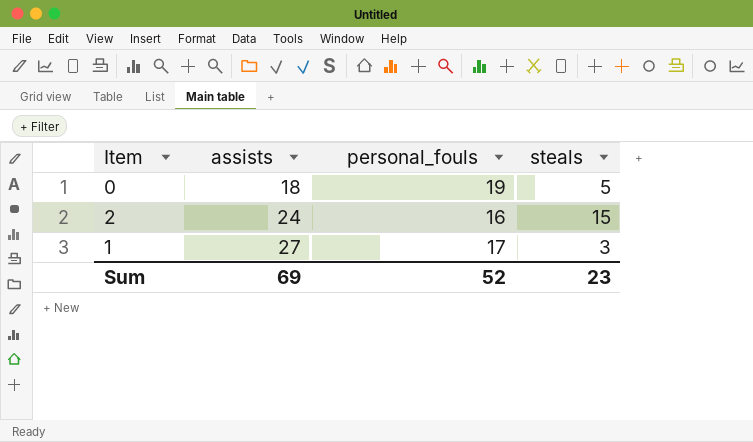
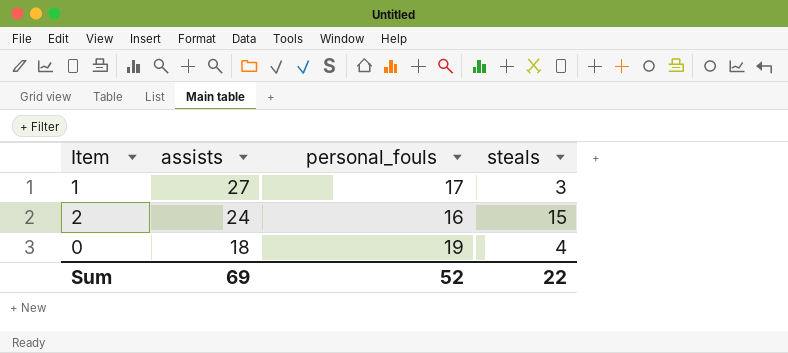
row order: assists ascending -> assists descending
0 | steals: 5 -> 4
Sum | steals: 23 -> 22

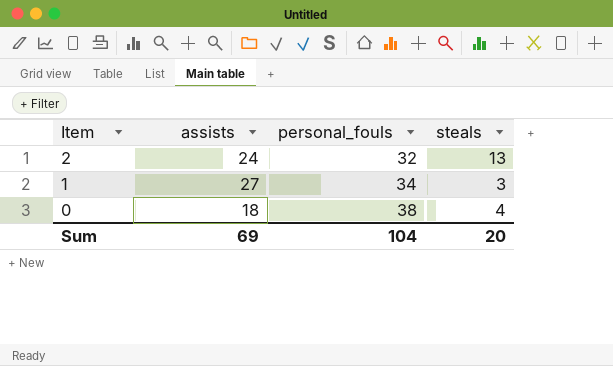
row order: assists descending -> Item descending
2 | personal_fouls: 16 -> 32
2 | steals: 15 -> 13
1 | personal_fouls: 17 -> 34
0 | personal_fouls: 19 -> 38
Sum | personal_fouls: 52 -> 104
Sum | steals: 22 -> 20

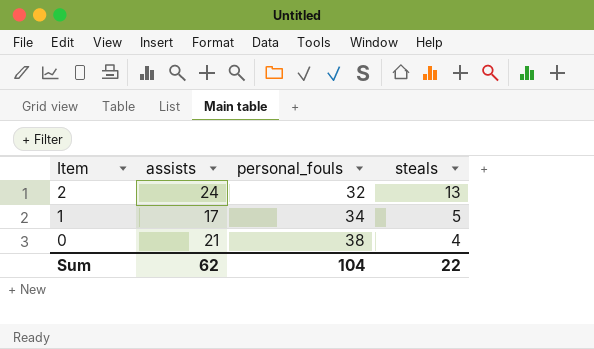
1 | assists: 27 -> 17
1 | steals: 3 -> 5
0 | assists: 18 -> 21
Sum | assists: 69 -> 62
Sum | steals: 20 -> 22

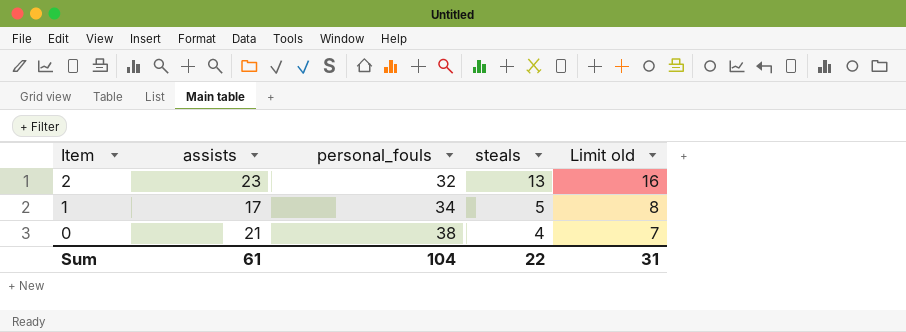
column Limit old | formula: none -> [steals] + 3
2 | assists: 24 -> 23
Sum | assists: 62 -> 61

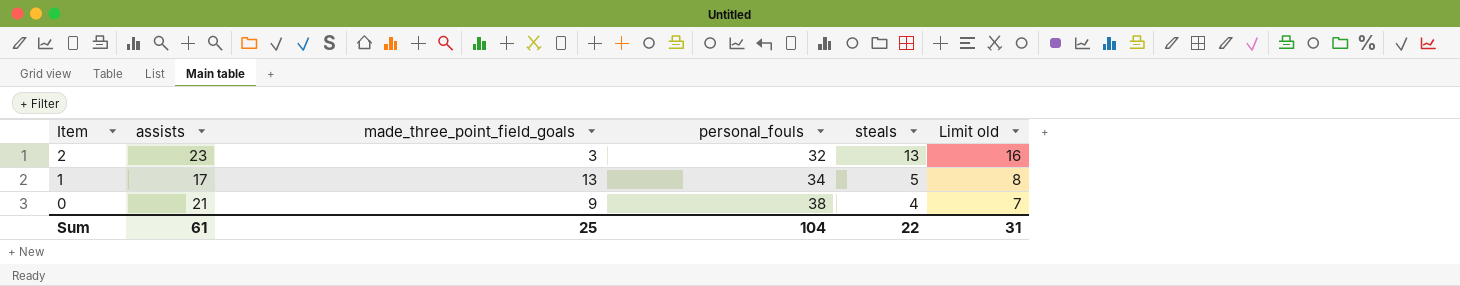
column made_three_point_field_goals | position: none -> 3

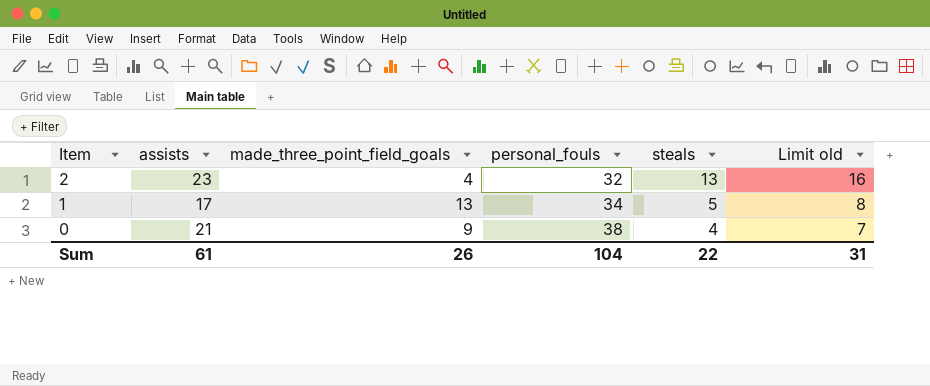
2 | made_three_point_field_goals: 3 -> 4
Sum | made_three_point_field_goals: 25 -> 26

